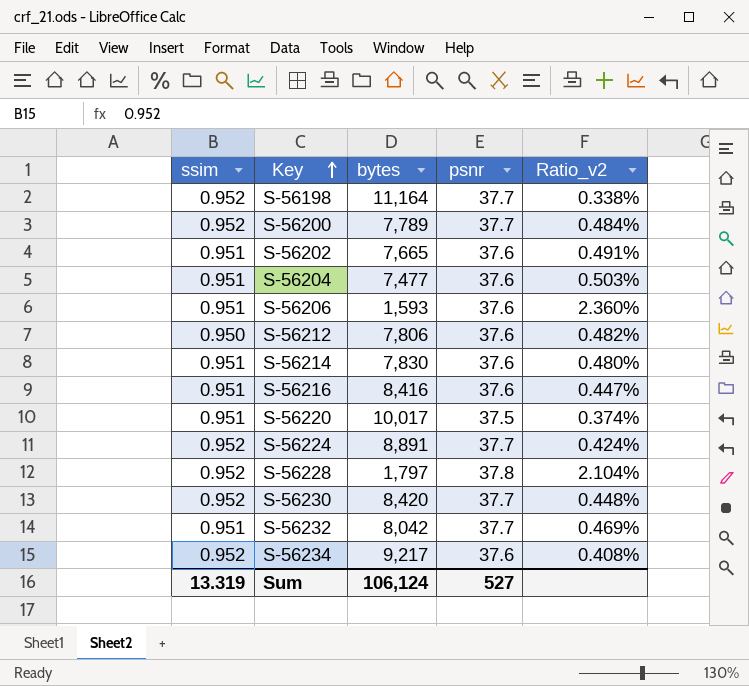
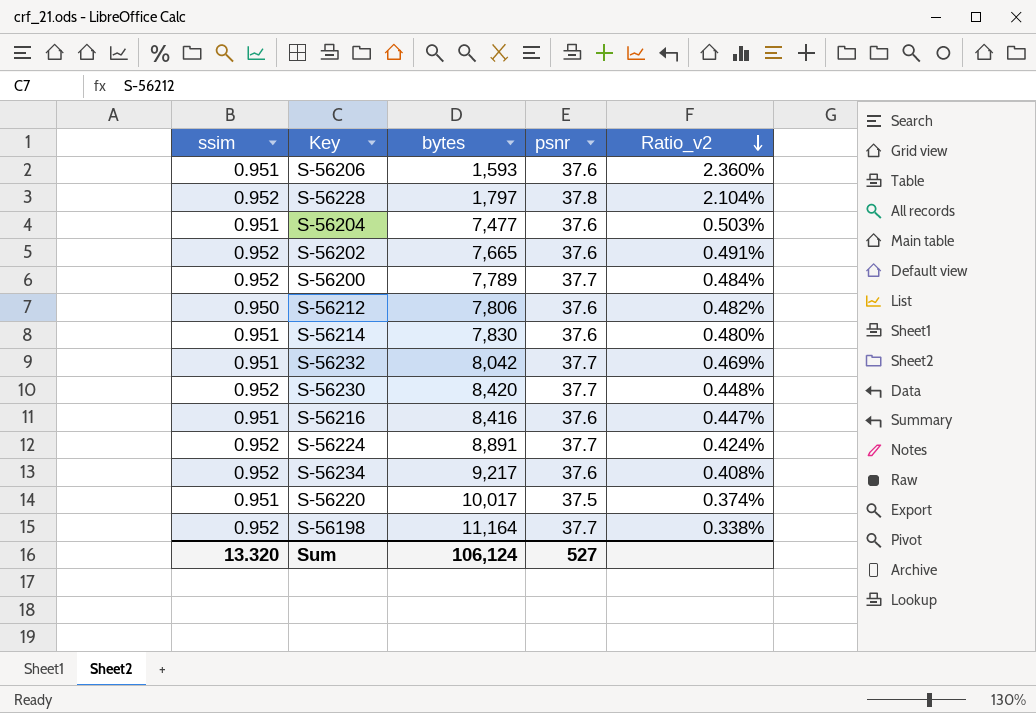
row order: Key ascending -> Ratio_v2 descending
S-56202 | ssim: 0.951 -> 0.952
Sum | ssim: 13.319 -> 13.320

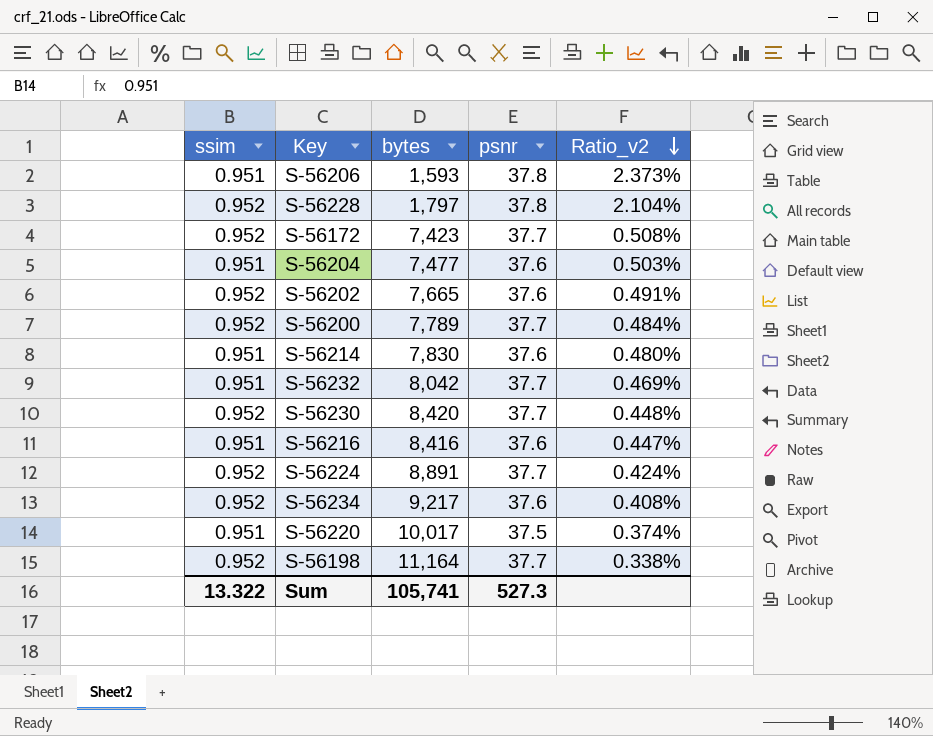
row S-56212: 0.950 | 7,806 | 37.6 | 0.482% -> none
S-56206 | psnr: 37.6 -> 37.8
S-56206 | Ratio_v2: 2.360% -> 2.373%
row S-56172: none -> 0.952 | 7,423 | 37.7 | 0.508%
Sum | ssim: 13.320 -> 13.322
Sum | bytes: 106,124 -> 105,741
Sum | psnr: 527 -> 527.3

